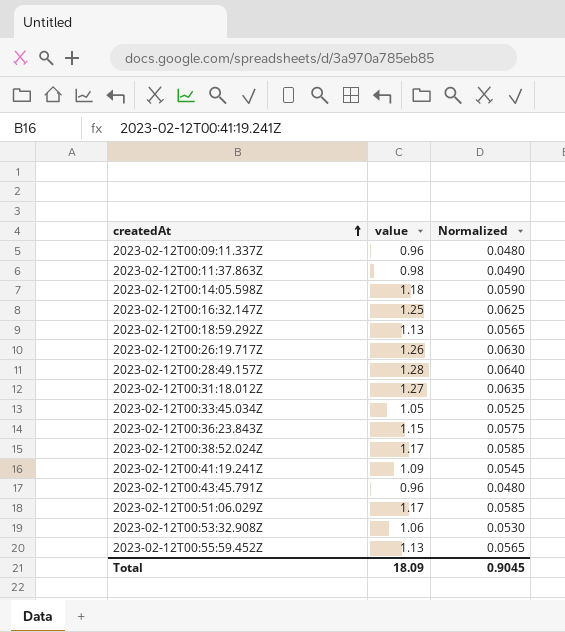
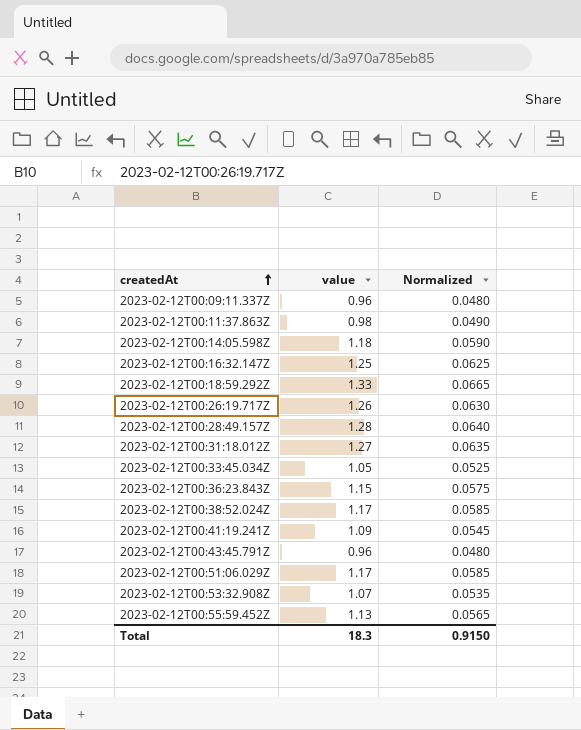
2023-02-12T00:18:59.292Z | value: 1.13 -> 1.33
2023-02-12T00:18:59.292Z | Normalized: 0.0565 -> 0.0665
2023-02-12T00:53:32.908Z | value: 1.06 -> 1.07
2023-02-12T00:53:32.908Z | Normalized: 0.0530 -> 0.0535
Total | value: 18.09 -> 18.3
Total | Normalized: 0.9045 -> 0.9150

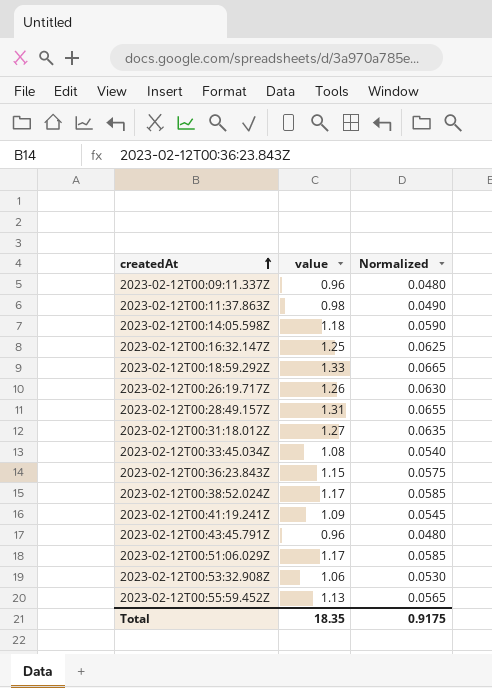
2023-02-12T00:28:49.157Z | value: 1.28 -> 1.31
2023-02-12T00:28:49.157Z | Normalized: 0.0640 -> 0.0655
2023-02-12T00:33:45.034Z | value: 1.05 -> 1.08
2023-02-12T00:33:45.034Z | Normalized: 0.0525 -> 0.0540
2023-02-12T00:53:32.908Z | value: 1.07 -> 1.06
2023-02-12T00:53:32.908Z | Normalized: 0.0535 -> 0.0530
Total | value: 18.3 -> 18.35
Total | Normalized: 0.9150 -> 0.9175

